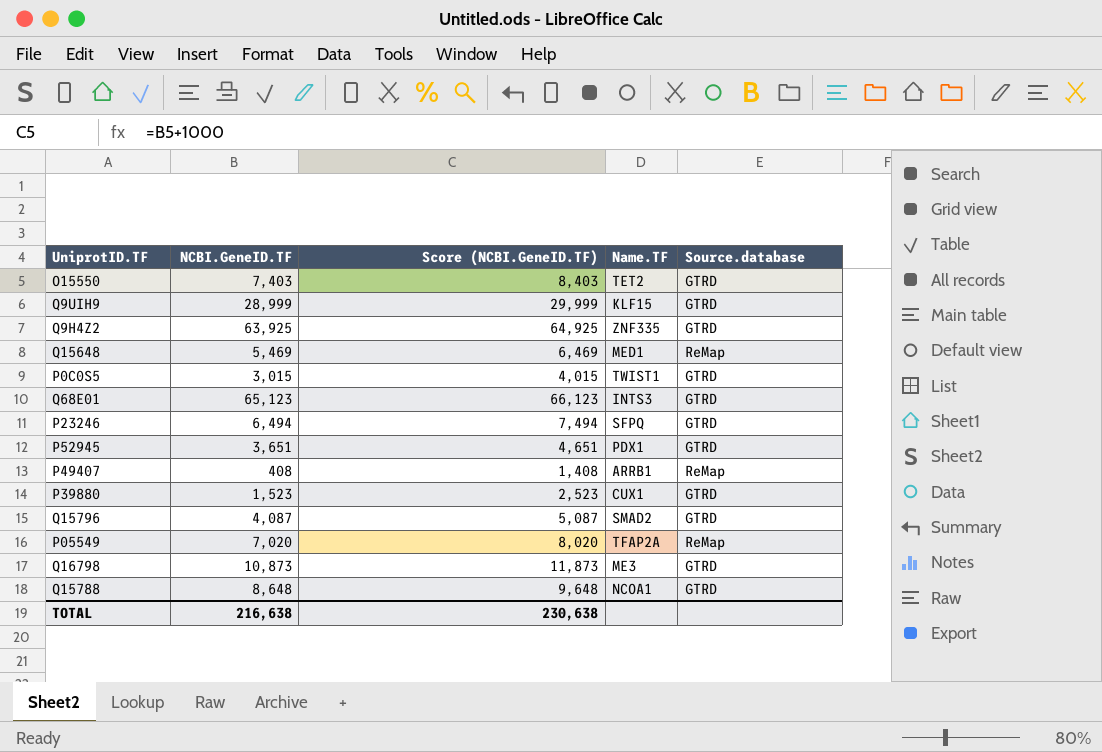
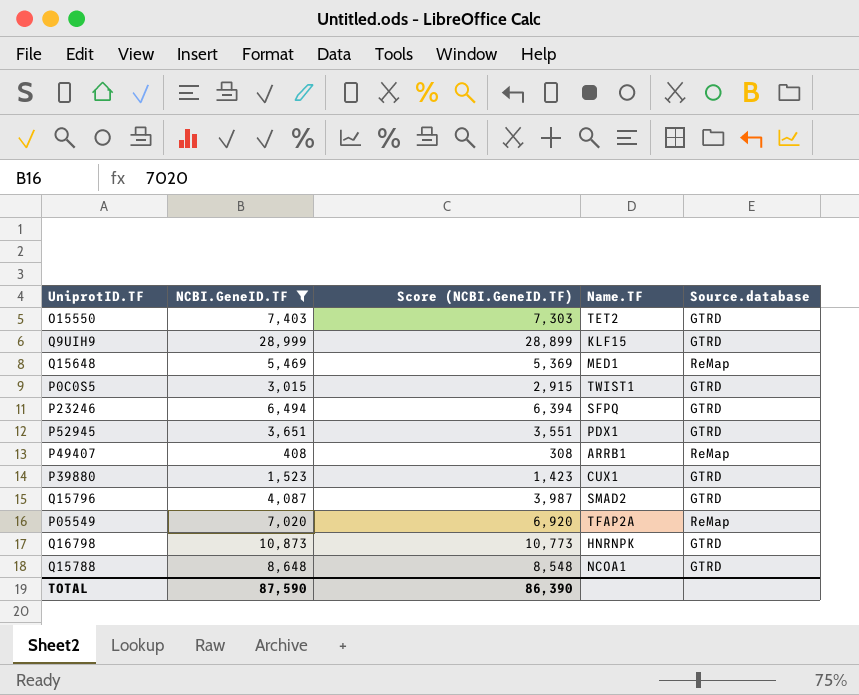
filter: none -> NCBI.GeneID.TF <= 28,999
column Score (NCBI.GeneID.TF) | formula: [NCBI.GeneID.TF] + 1000 -> [NCBI.GeneID.TF] - 100
Q16798 | Name.TF: ME3 -> HNRNPK
TOTAL | NCBI.GeneID.TF: 216,638 -> 87,590
TOTAL | Score (NCBI.GeneID.TF): 230,638 -> 86,390

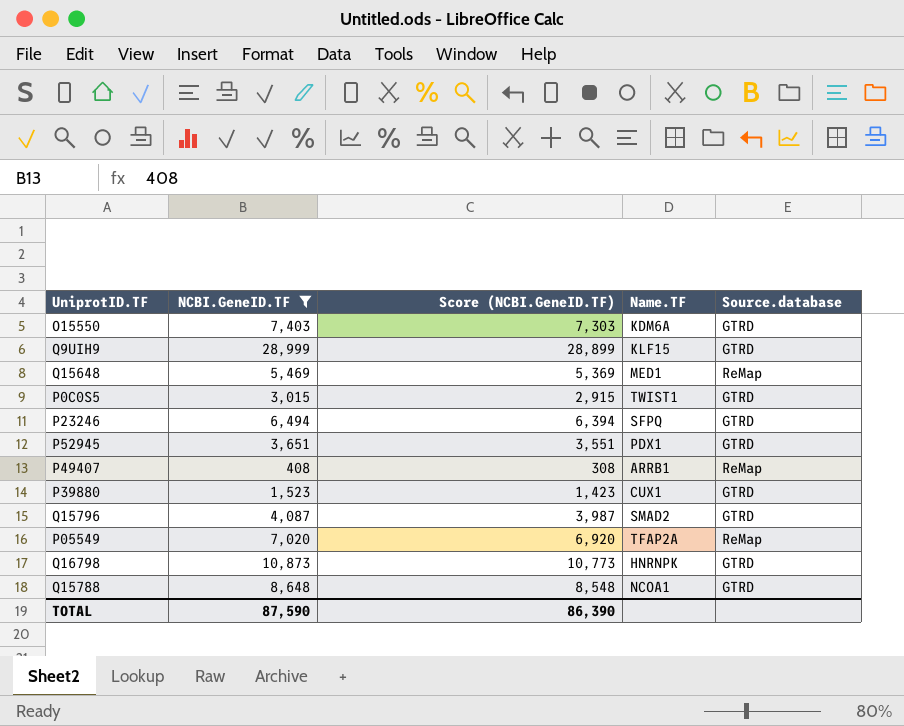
O15550 | Name.TF: TET2 -> KDM6A

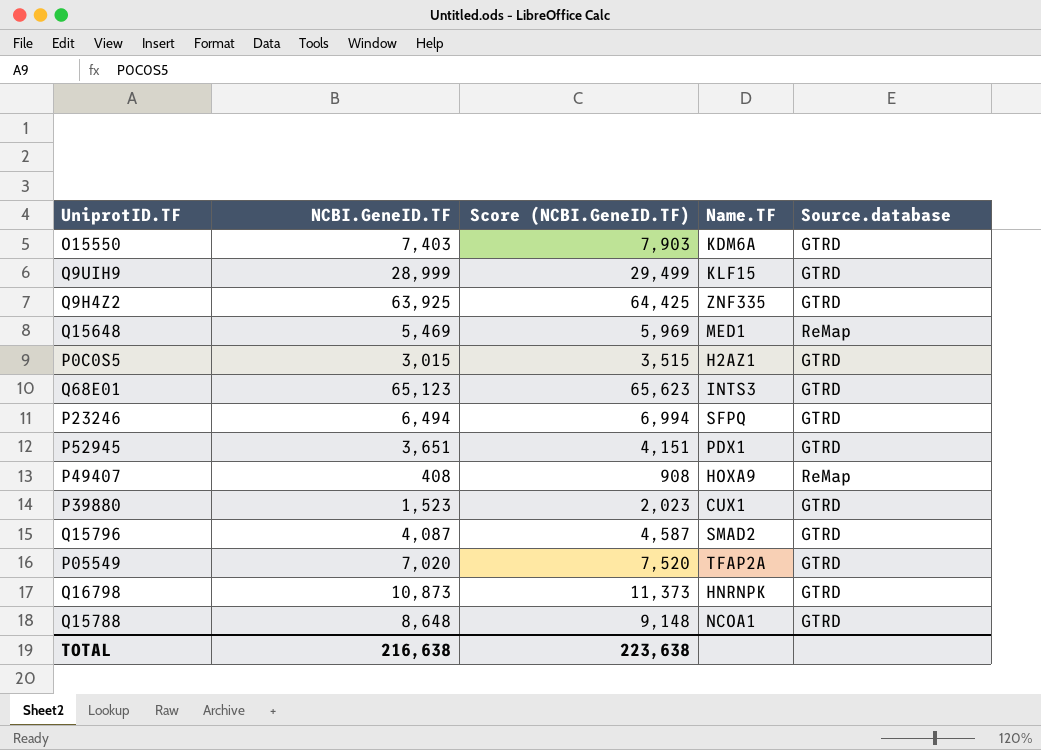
filter: NCBI.GeneID.TF <= 28,999 -> none
column Score (NCBI.GeneID.TF) | formula: [NCBI.GeneID.TF] - 100 -> [NCBI.GeneID.TF] + 500
P0C0S5 | Name.TF: TWIST1 -> H2AZ1
P49407 | Name.TF: ARRB1 -> HOXA9
P05549 | Source.database: ReMap -> GTRD
TOTAL | NCBI.GeneID.TF: 87,590 -> 216,638
TOTAL | Score (NCBI.GeneID.TF): 86,390 -> 223,638

